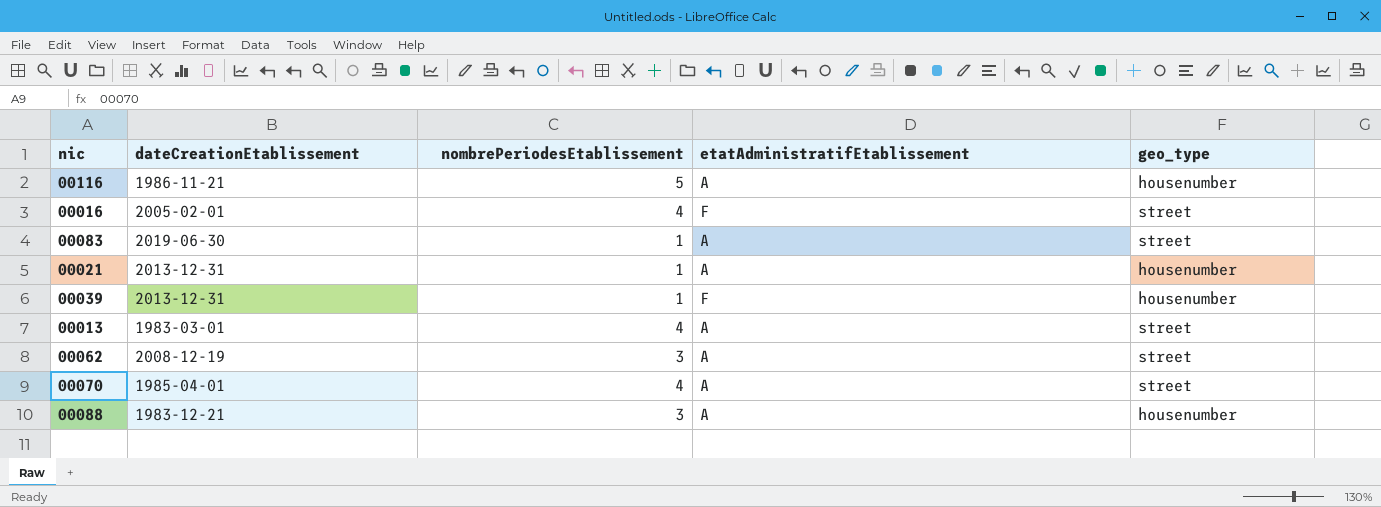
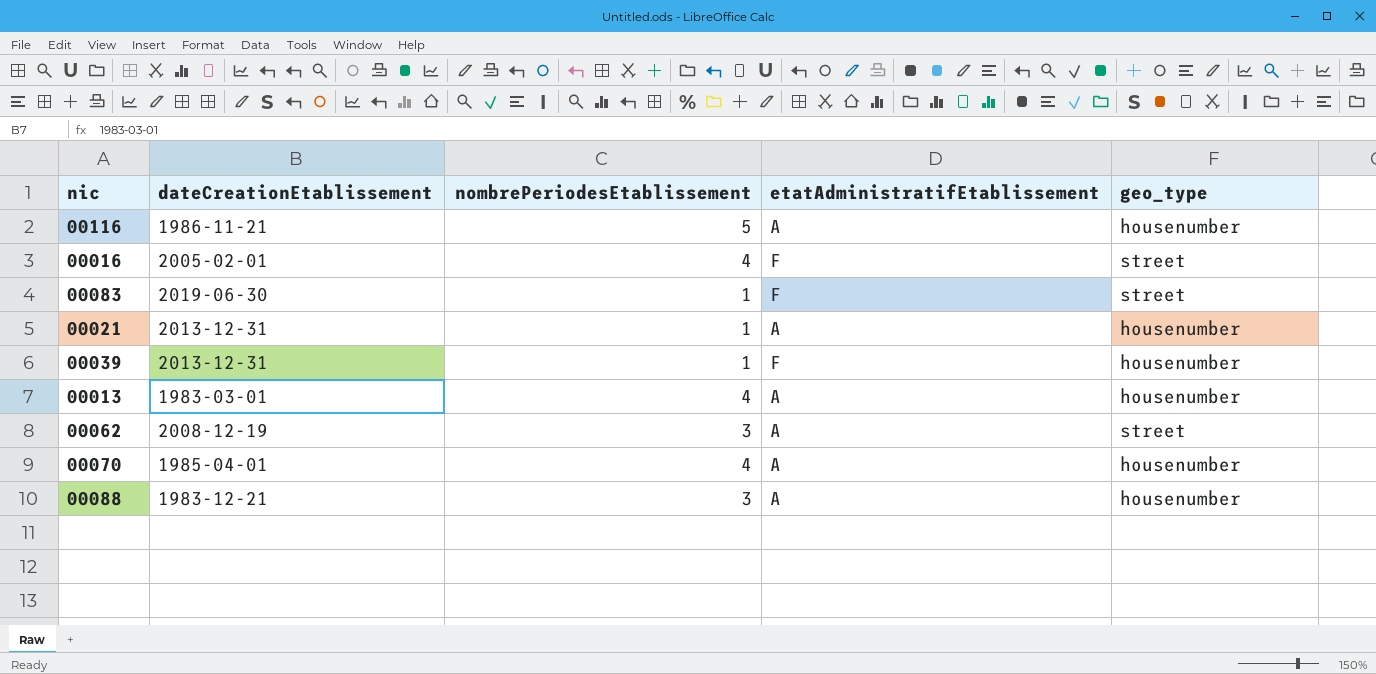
00083 | etatAdministratifEtablissement: A -> F
00013 | geo_type: street -> housenumber
00070 | geo_type: street -> housenumber

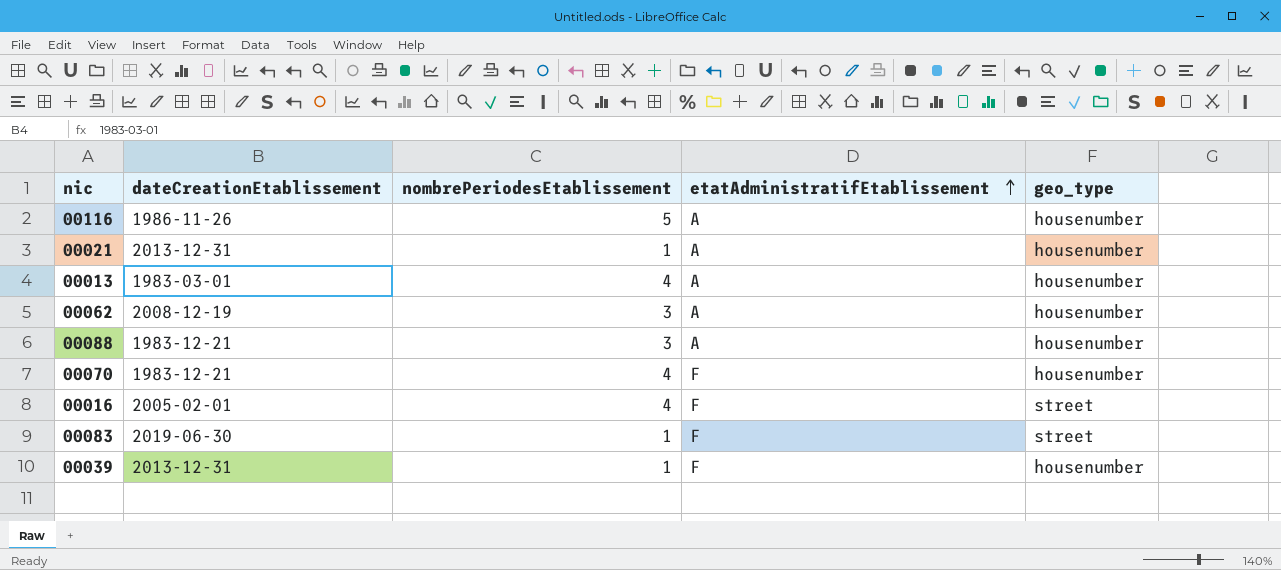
row order: none -> etatAdministratifEtablissement ascending
00116 | dateCreationEtablissement: 1986-11-21 -> 1986-11-26
00062 | geo_type: street -> housenumber
00070 | dateCreationEtablissement: 1985-04-01 -> 1983-12-21
00070 | etatAdministratifEtablissement: A -> F

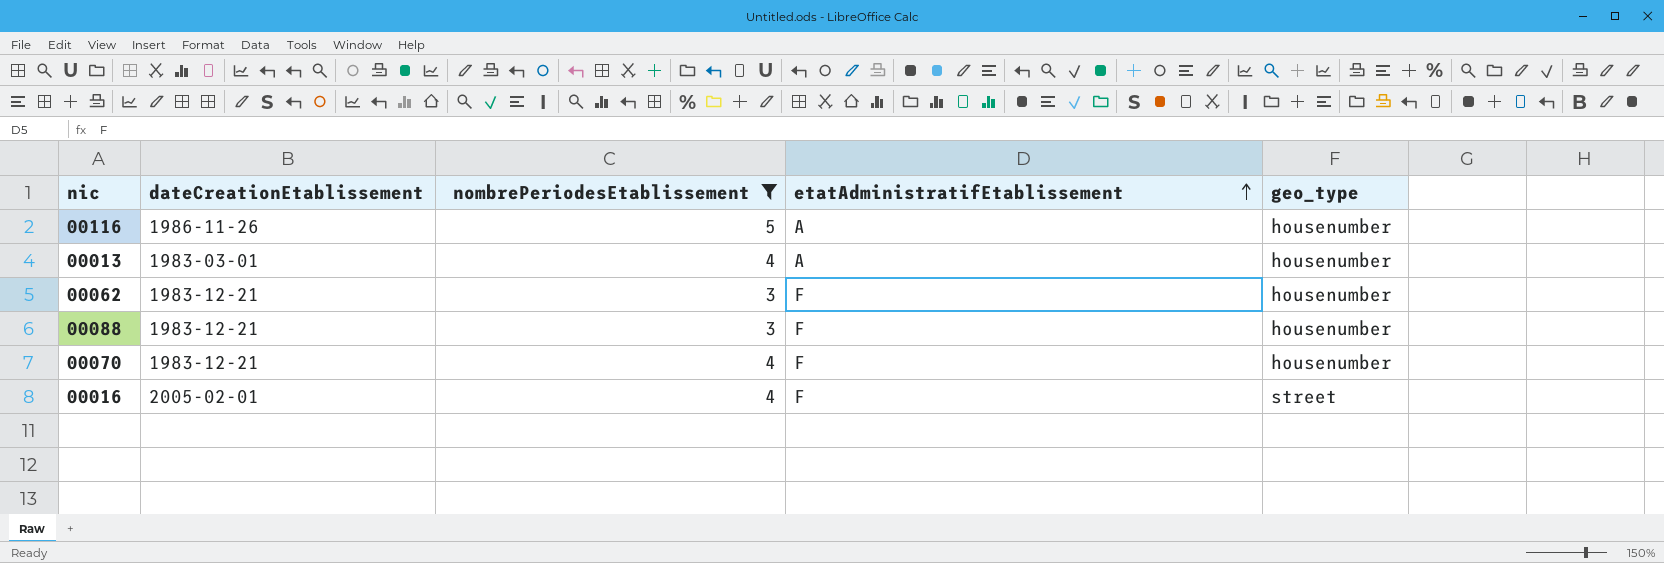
filter: none -> nombrePeriodesEtablissement != 1
00062 | dateCreationEtablissement: 2008-12-19 -> 1983-12-21
00062 | etatAdministratifEtablissement: A -> F
00088 | etatAdministratifEtablissement: A -> F

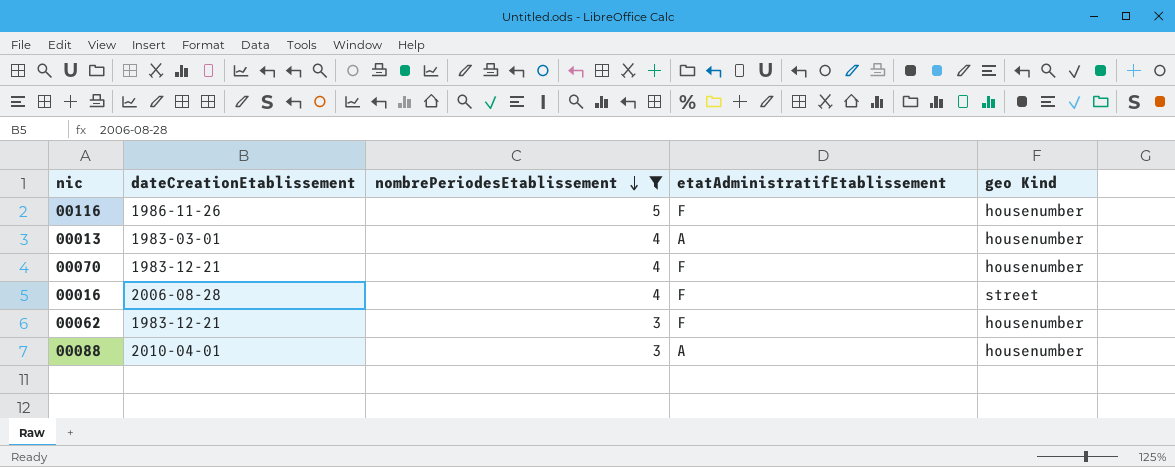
row order: etatAdministratifEtablissement ascending -> nombrePeriodesEtablissement descending
column name: geo_type -> geo Kind
00116 | etatAdministratifEtablissement: A -> F
00016 | dateCreationEtablissement: 2005-02-01 -> 2006-08-28
00088 | dateCreationEtablissement: 1983-12-21 -> 2010-04-01
00088 | etatAdministratifEtablissement: F -> A

